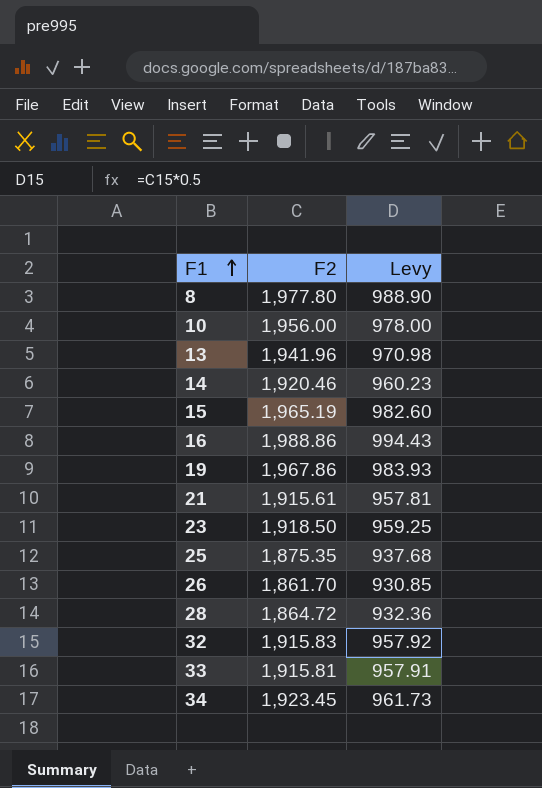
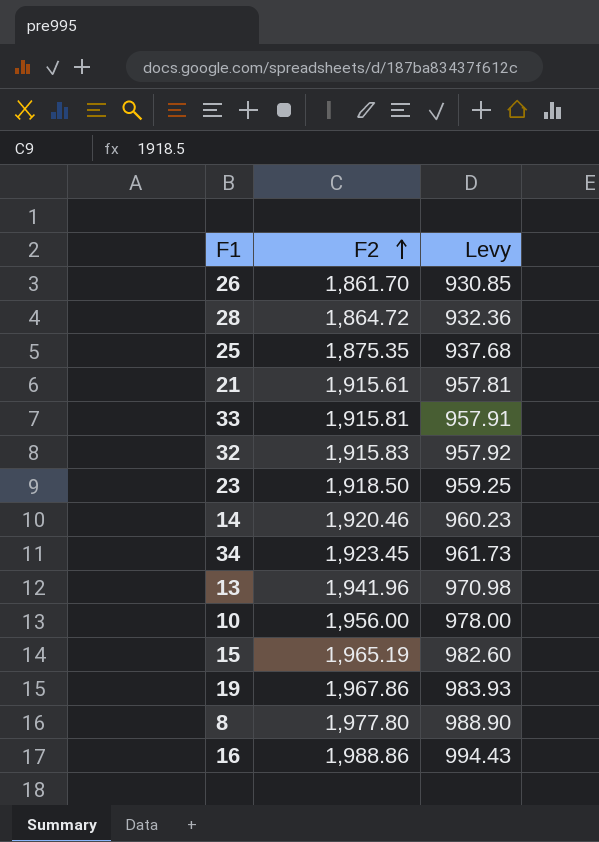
row order: F1 ascending -> F2 ascending

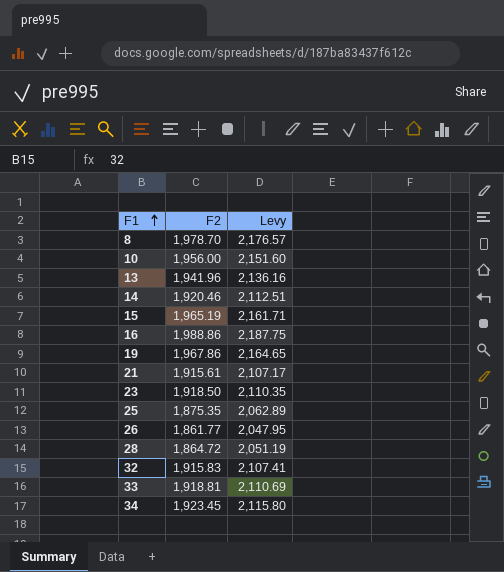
row order: F2 ascending -> F1 ascending
column Levy | formula: [F2] * 0.5 -> [F2] * 1.1
8 | F2: 1,977.80 -> 1,978.70
26 | F2: 1,861.70 -> 1,861.77
33 | F2: 1,915.81 -> 1,918.81

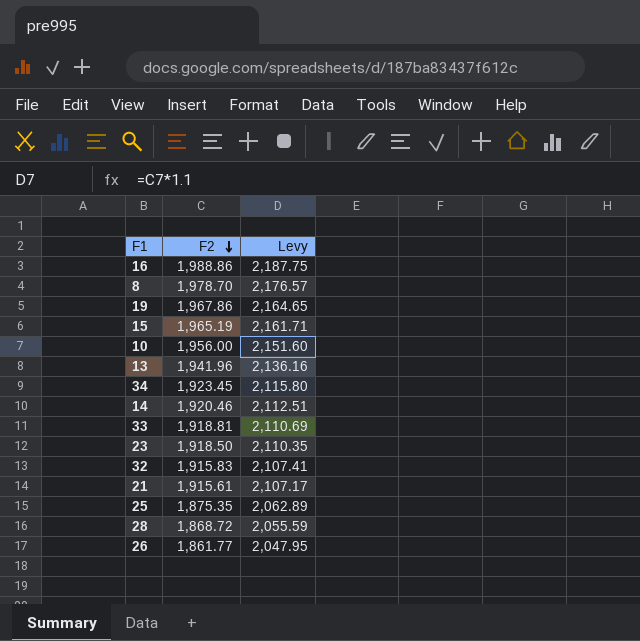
row order: F1 ascending -> F2 descending
28 | F2: 1,864.72 -> 1,868.72
28 | Levy: 2,051.19 -> 2,055.59

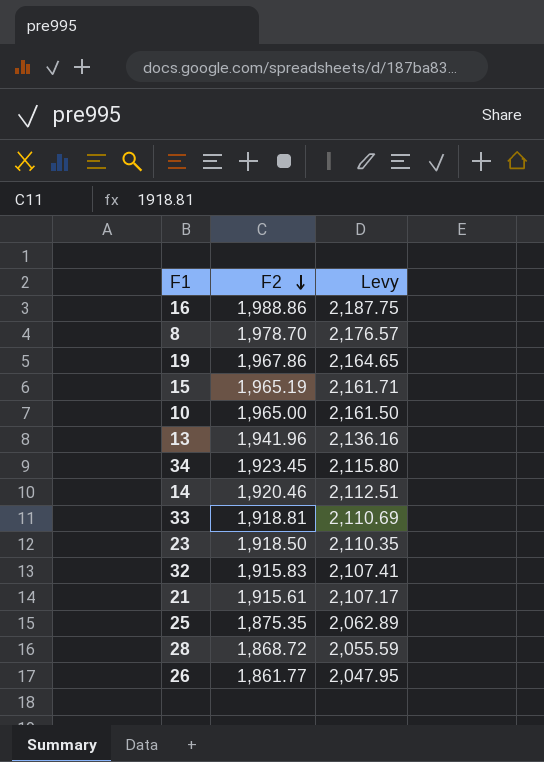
10 | F2: 1,956.00 -> 1,965.00
10 | Levy: 2,151.60 -> 2,161.50

